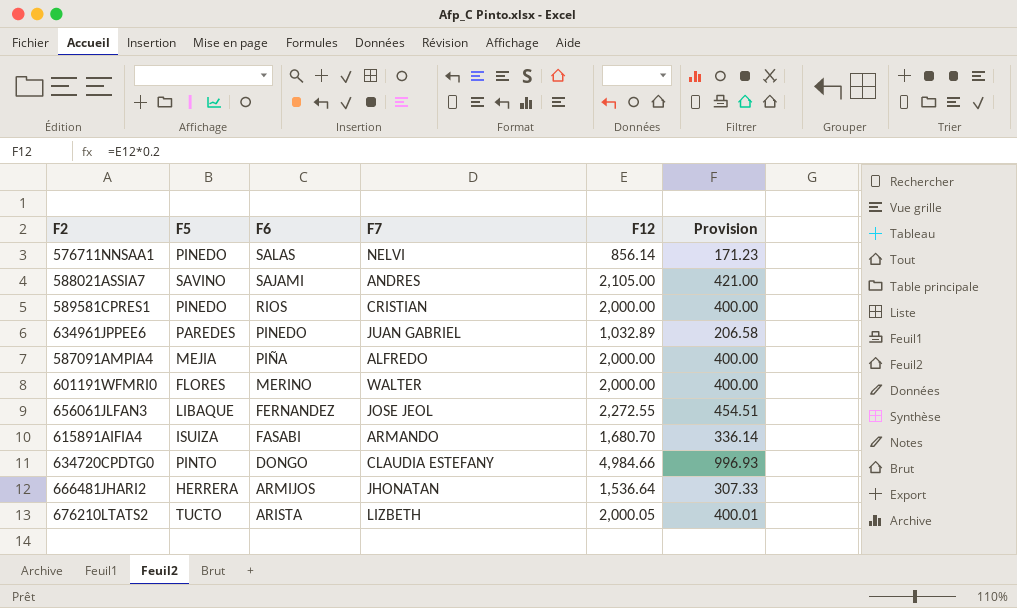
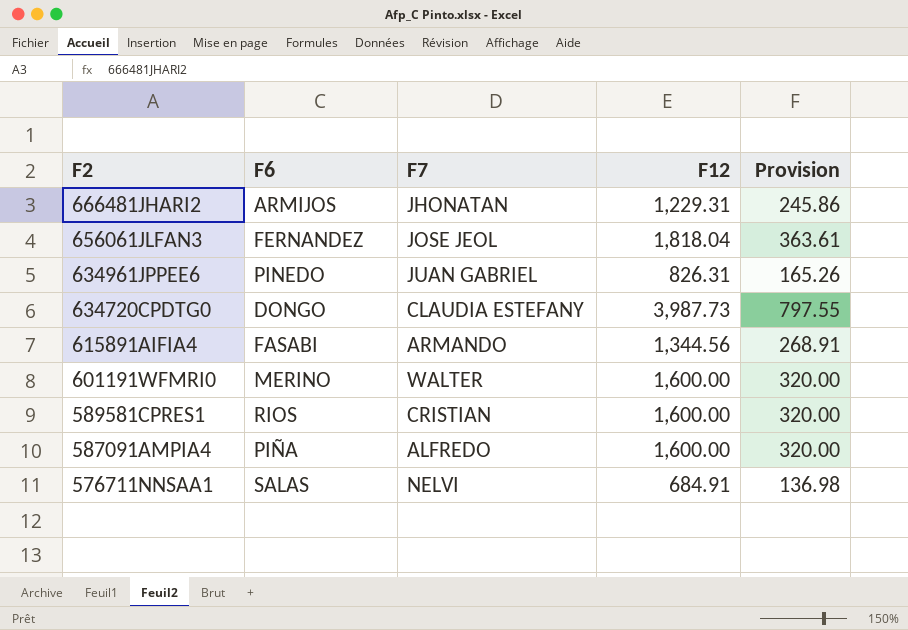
row order: F6 descending -> F2 descending
column F5 | position: 2 -> none
row 588021ASSIA7: SAVINO | SAJAMI | ANDRES | 2,105.00 | 421.00 -> none
row 676210LTATS2: TUCTO | ARISTA | LIZBETH | 2,000.05 | 400.01 -> none
666481JHARI2 | F12: 1,536.64 -> 1,229.31
666481JHARI2 | Provision: 307.33 -> 245.86
656061JLFAN3 | F12: 2,272.55 -> 1,818.04
656061JLFAN3 | Provision: 454.51 -> 363.61
634961JPPEE6 | F12: 1,032.89 -> 826.31
634961JPPEE6 | Provision: 206.58 -> 165.26
634720CPDTG0 | F12: 4,984.66 -> 3,987.73
634720CPDTG0 | Provision: 996.93 -> 797.55
615891AIFIA4 | F12: 1,680.70 -> 1,344.56
615891AIFIA4 | Provision: 336.14 -> 268.91
601191WFMRI0 | F12: 2,000.00 -> 1,600.00
601191WFMRI0 | Provision: 400.00 -> 320.00
589581CPRES1 | F12: 2,000.00 -> 1,600.00
589581CPRES1 | Provision: 400.00 -> 320.00
587091AMPIA4 | F12: 2,000.00 -> 1,600.00
587091AMPIA4 | Provision: 400.00 -> 320.00
576711NNSAA1 | F12: 856.14 -> 684.91
576711NNSAA1 | Provision: 171.23 -> 136.98

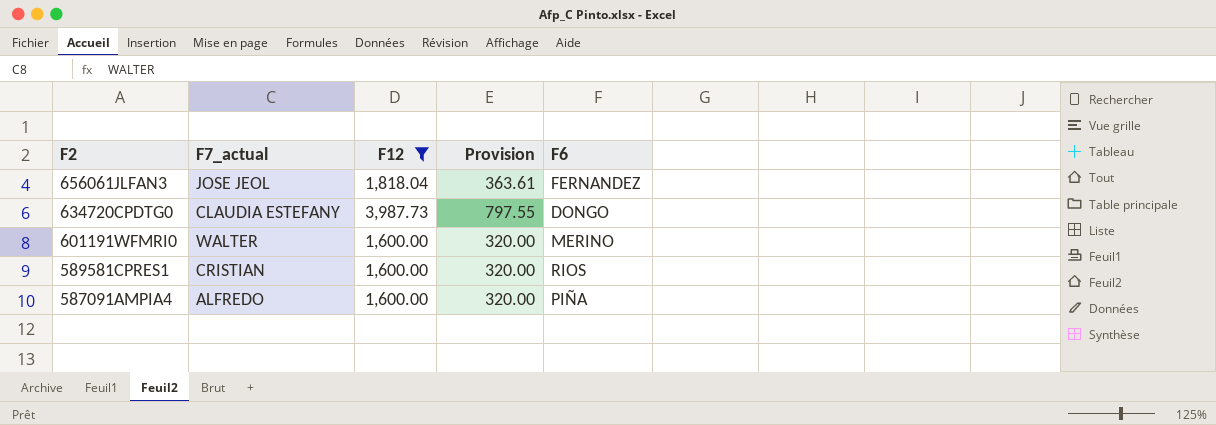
filter: none -> F12 >= 1,600.00
column name: F7 -> F7_actual
column F6 | position: 2 -> 5

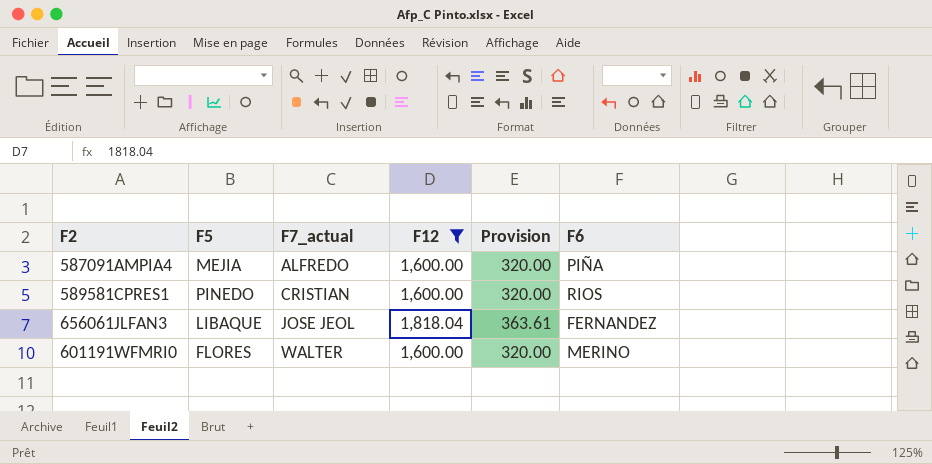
row order: F2 descending -> F7_actual ascending
column F5 | position: none -> 2
row 634720CPDTG0: CLAUDIA ESTEFANY | 3,987.73 | 797.55 | DONGO -> none

